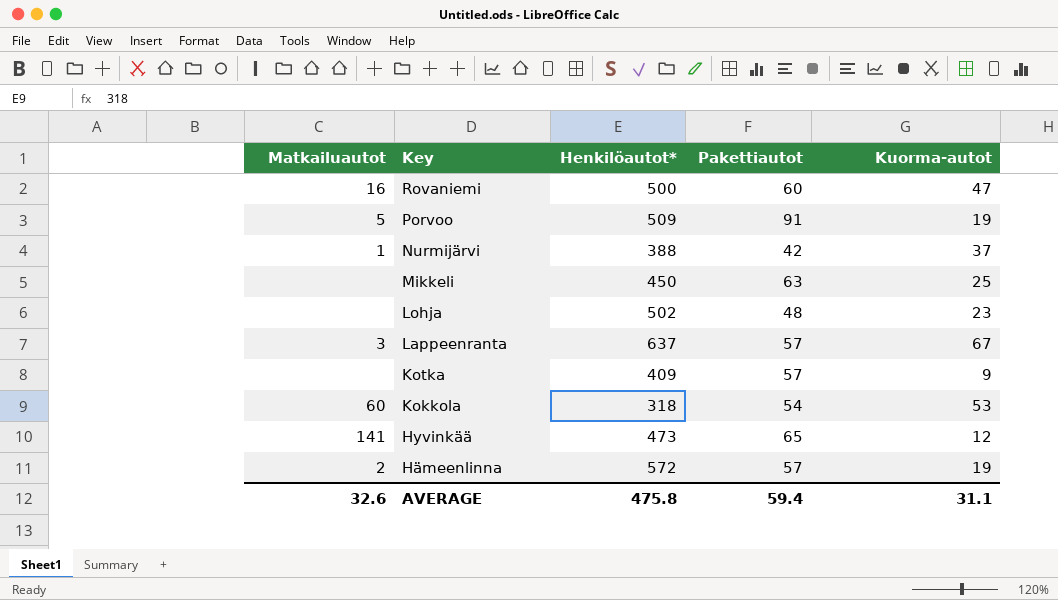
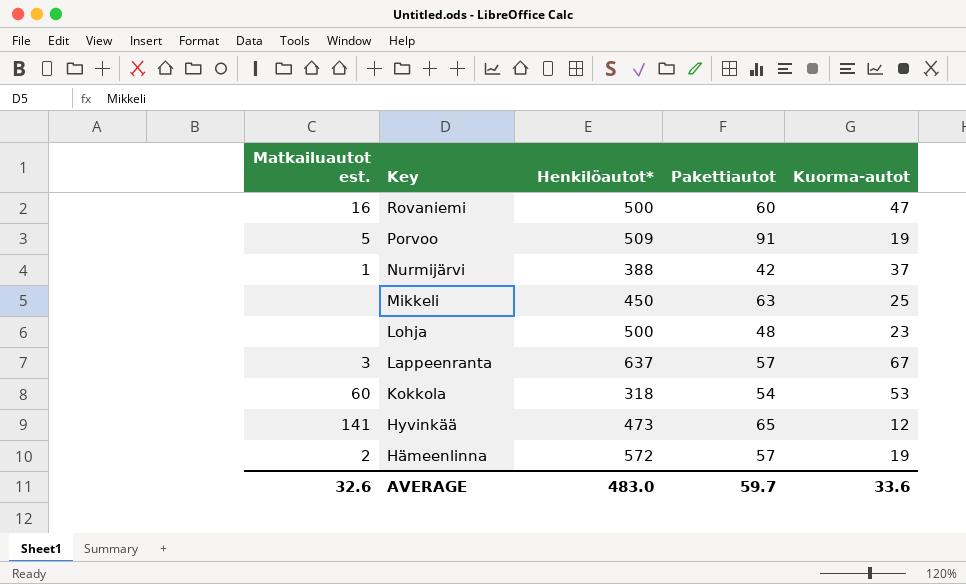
column name: Matkailuautot -> Matkailuautot est.
row Kotka: none | 409 | 57 | 9 -> none
Lohja | Henkilöautot*: 502 -> 500
AVERAGE | Henkilöautot*: 475.8 -> 483.0
AVERAGE | Pakettiautot: 59.4 -> 59.7
AVERAGE | Kuorma-autot: 31.1 -> 33.6

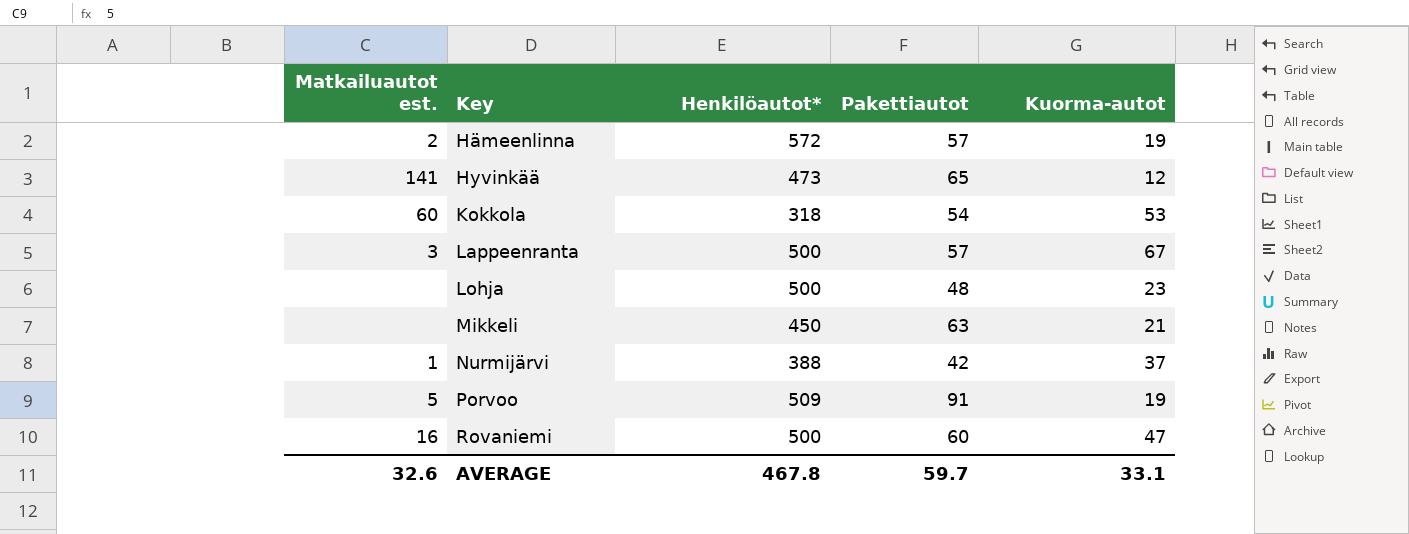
row order: Key descending -> Key ascending
Lappeenranta | Henkilöautot*: 637 -> 500
Mikkeli | Kuorma-autot: 25 -> 21
AVERAGE | Henkilöautot*: 483.0 -> 467.8
AVERAGE | Kuorma-autot: 33.6 -> 33.1

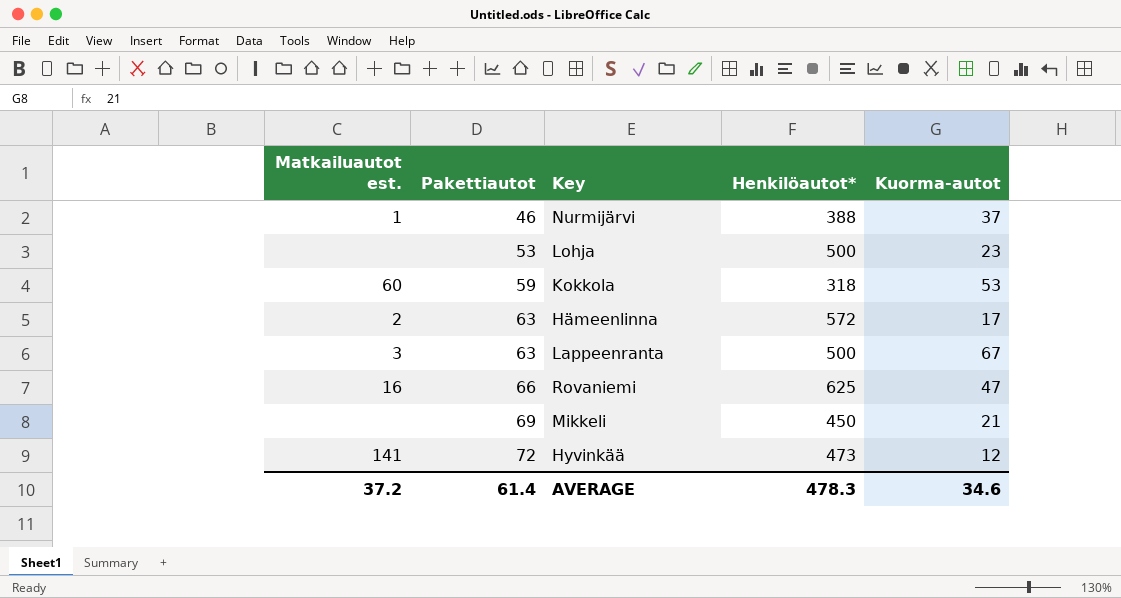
row order: Key ascending -> Pakettiautot ascending
column Pakettiautot | position: 4 -> 2
row Porvoo: 5 | 509 | 91 | 19 -> none
Nurmijärvi | Pakettiautot: 42 -> 46
Lohja | Pakettiautot: 48 -> 53
Kokkola | Pakettiautot: 54 -> 59
Hämeenlinna | Pakettiautot: 57 -> 63
Hämeenlinna | Kuorma-autot: 19 -> 17
Lappeenranta | Pakettiautot: 57 -> 63
Rovaniemi | Pakettiautot: 60 -> 66
Rovaniemi | Henkilöautot*: 500 -> 625
Mikkeli | Pakettiautot: 63 -> 69
Hyvinkää | Pakettiautot: 65 -> 72
AVERAGE | Matkailuautot est.: 32.6 -> 37.2
AVERAGE | Pakettiautot: 59.7 -> 61.4
AVERAGE | Henkilöautot*: 467.8 -> 478.3
AVERAGE | Kuorma-autot: 33.1 -> 34.6

